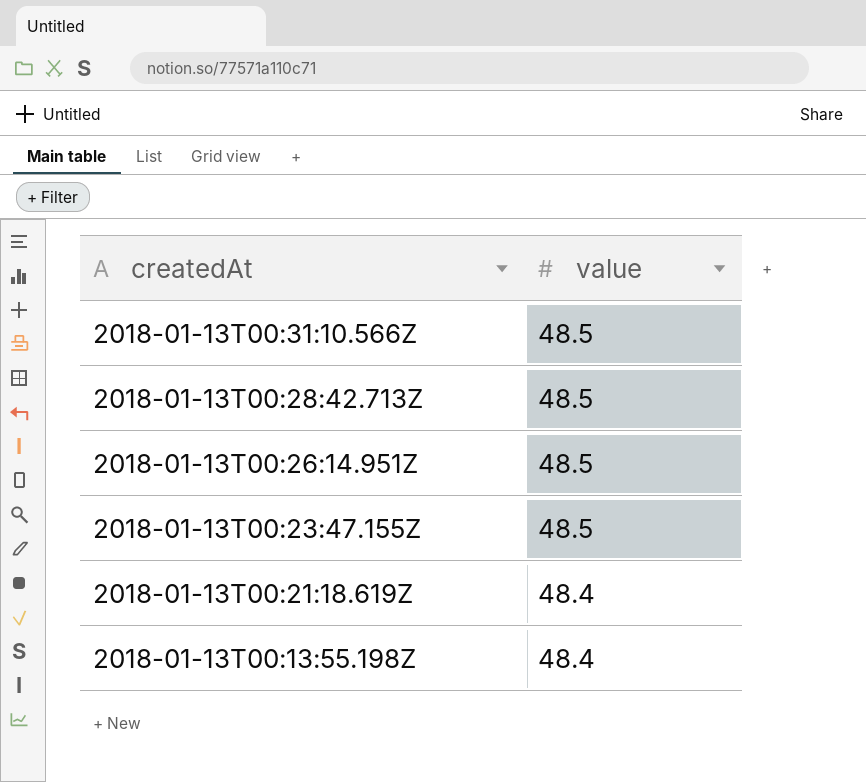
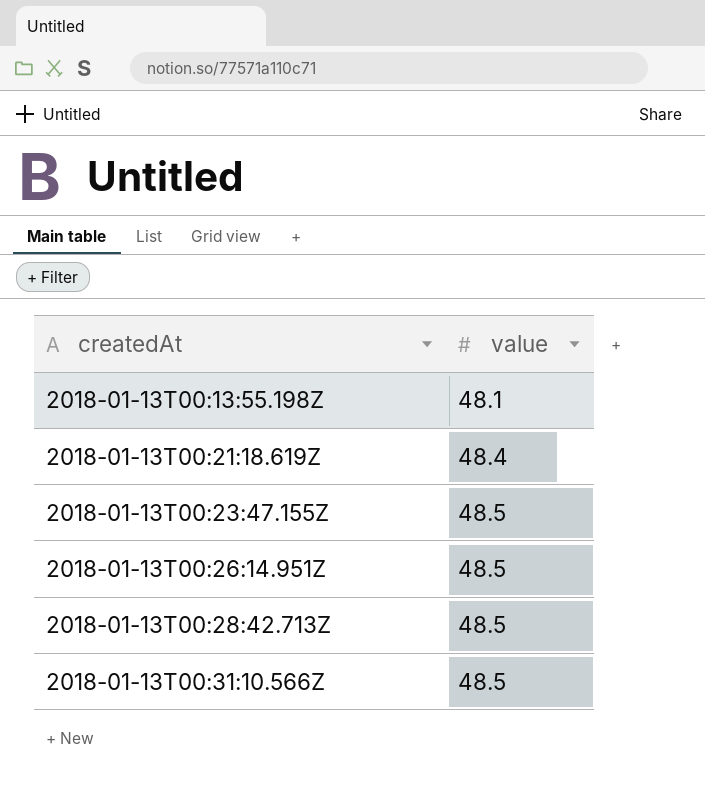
row order: createdAt descending -> createdAt ascending
2018-01-13T00:13:55.198Z | value: 48.4 -> 48.1

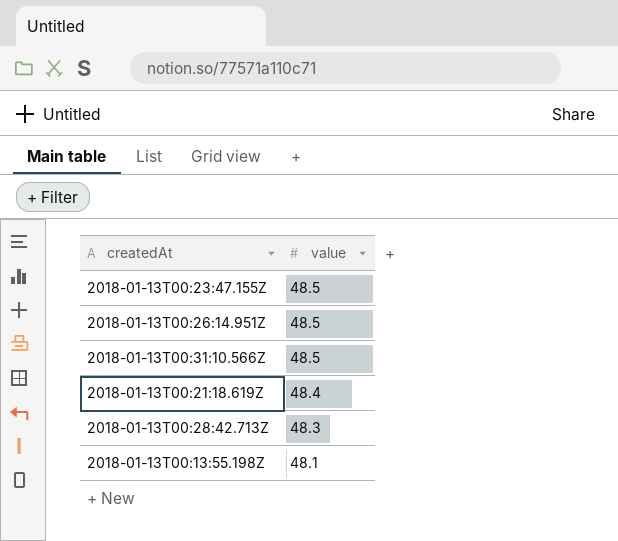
row order: createdAt ascending -> value descending
2018-01-13T00:28:42.713Z | value: 48.5 -> 48.3

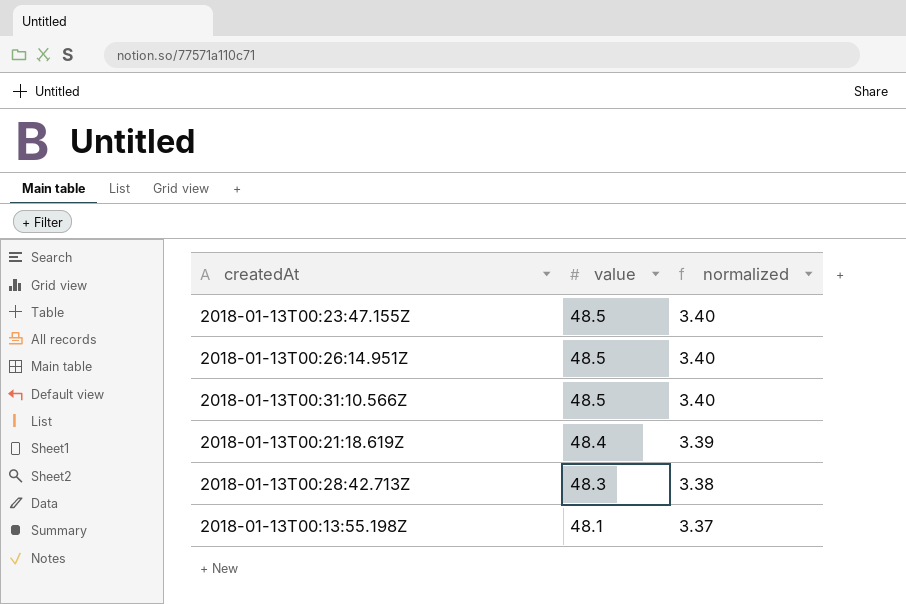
column normalized | formula: none -> [value] * 0.07

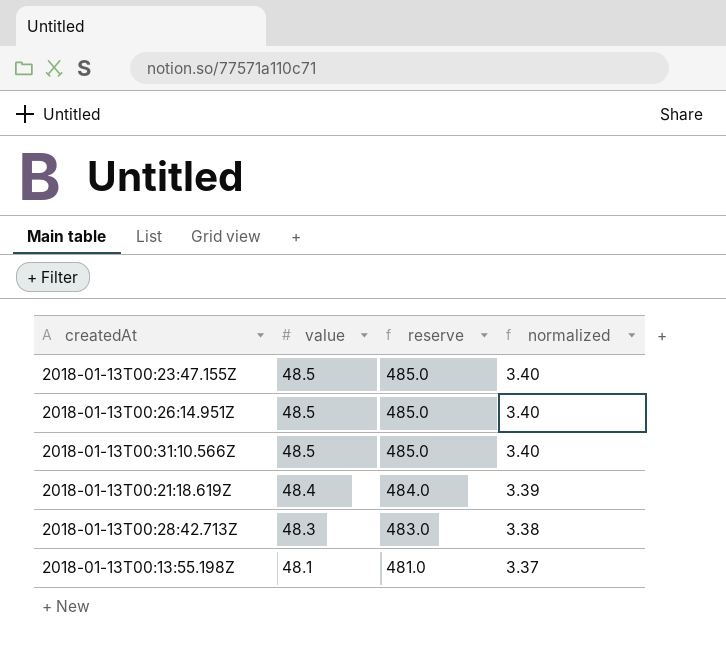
column reserve | formula: none -> [value] * 10

